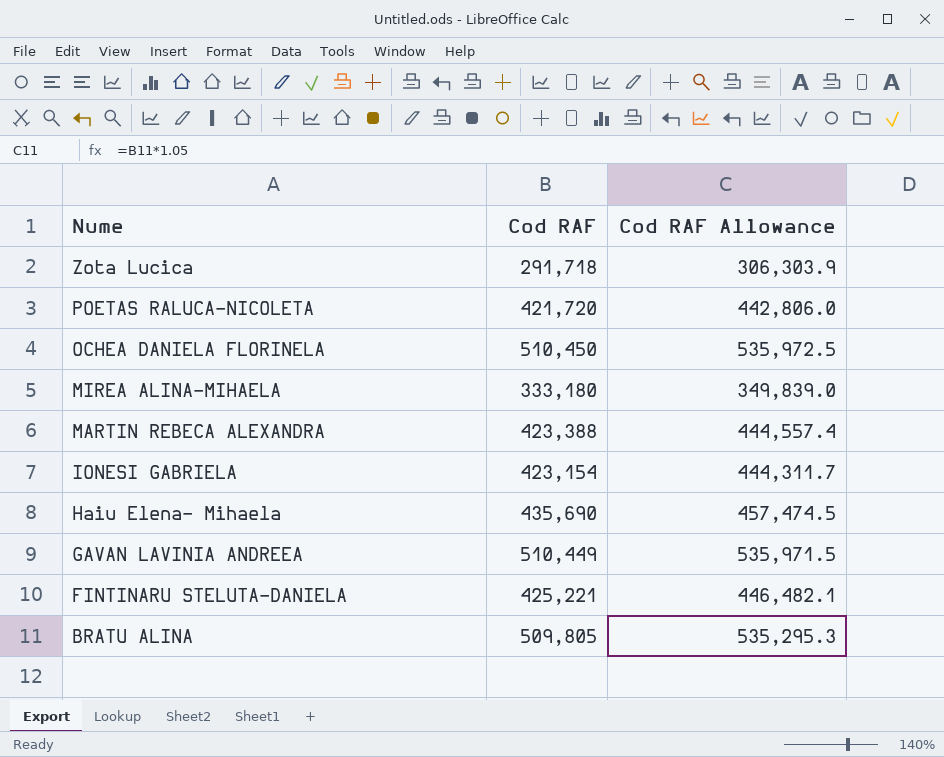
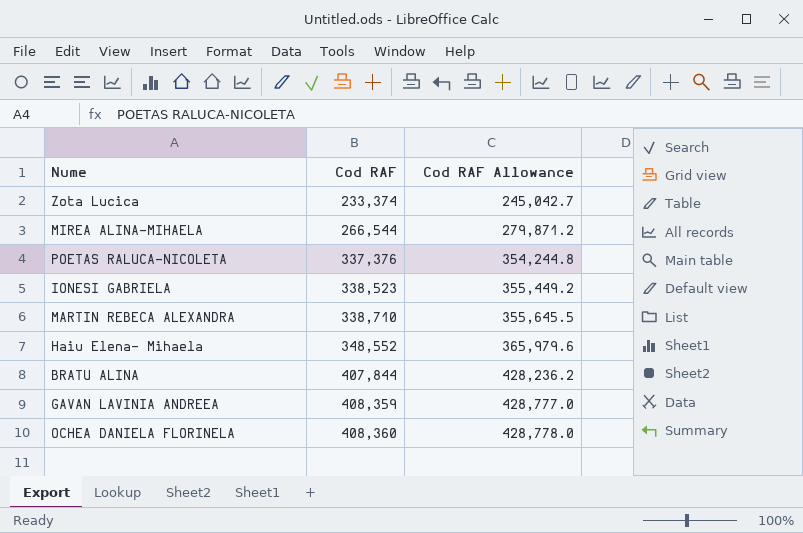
row order: Nume descending -> Cod RAF ascending
row FINTINARU STELUTA-DANIELA: 425,221 | 446,482.1 -> none
Zota Lucica | Cod RAF: 291,718 -> 233,374
Zota Lucica | Cod RAF Allowance: 306,303.9 -> 245,042.7
MIREA ALINA-MIHAELA | Cod RAF: 333,180 -> 266,544
MIREA ALINA-MIHAELA | Cod RAF Allowance: 349,839.0 -> 279,871.2
POETAS RALUCA-NICOLETA | Cod RAF: 421,720 -> 337,376
POETAS RALUCA-NICOLETA | Cod RAF Allowance: 442,806.0 -> 354,244.8
IONESI GABRIELA | Cod RAF: 423,154 -> 338,523
IONESI GABRIELA | Cod RAF Allowance: 444,311.7 -> 355,449.2
MARTIN REBECA ALEXANDRA | Cod RAF: 423,388 -> 338,710
MARTIN REBECA ALEXANDRA | Cod RAF Allowance: 444,557.4 -> 355,645.5
Haiu Elena- Mihaela | Cod RAF: 435,690 -> 348,552
Haiu Elena- Mihaela | Cod RAF Allowance: 457,474.5 -> 365,979.6
BRATU ALINA | Cod RAF: 509,805 -> 407,844
BRATU ALINA | Cod RAF Allowance: 535,295.3 -> 428,236.2
GAVAN LAVINIA ANDREEA | Cod RAF: 510,449 -> 408,359
GAVAN LAVINIA ANDREEA | Cod RAF Allowance: 535,971.5 -> 428,777.0
OCHEA DANIELA FLORINELA | Cod RAF: 510,450 -> 408,360
OCHEA DANIELA FLORINELA | Cod RAF Allowance: 535,972.5 -> 428,778.0

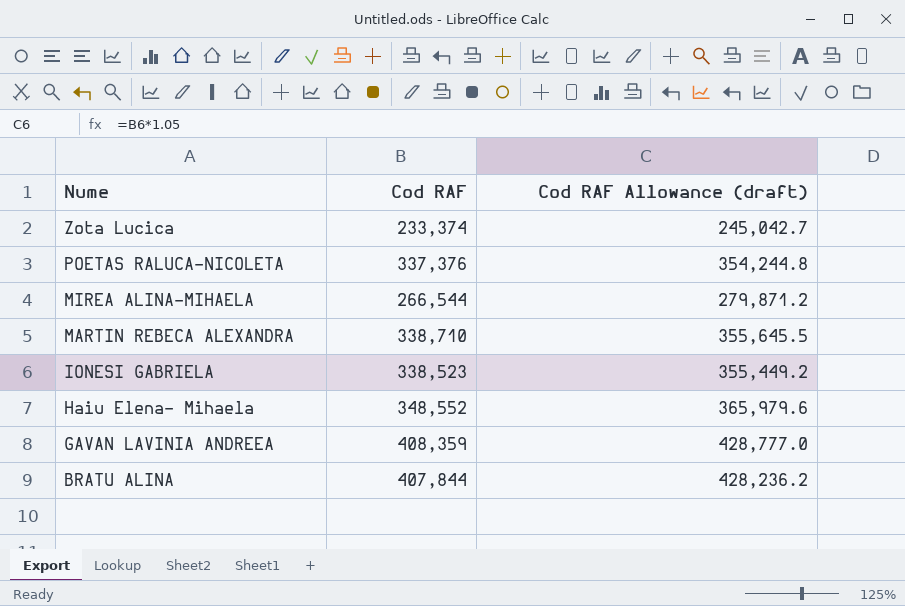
row order: Cod RAF ascending -> Nume descending
column name: Cod RAF Allowance -> Cod RAF Allowance (draft)
row OCHEA DANIELA FLORINELA: 408,360 | 428,778.0 -> none

